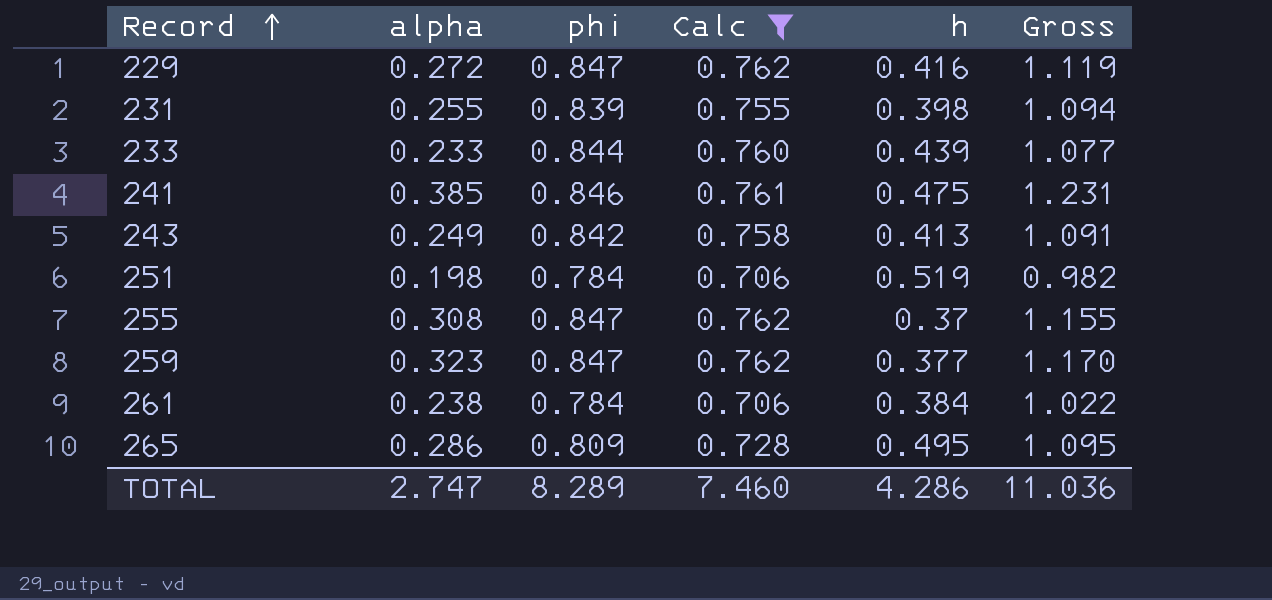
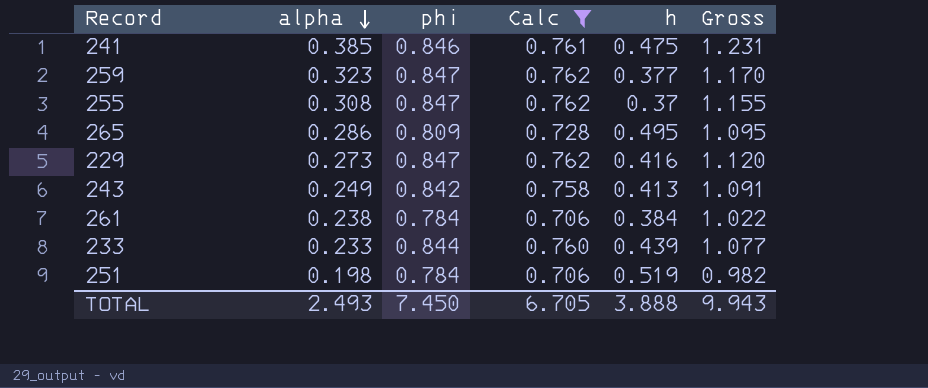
row order: Record ascending -> alpha descending
row 231: 0.255 | 0.839 | 0.755 | 0.398 | 1.094 -> none
229 | alpha: 0.272 -> 0.273
229 | Gross: 1.119 -> 1.120
TOTAL | alpha: 2.747 -> 2.493
TOTAL | phi: 8.289 -> 7.450
TOTAL | Calc: 7.460 -> 6.705
TOTAL | h: 4.286 -> 3.888
TOTAL | Gross: 11.036 -> 9.943

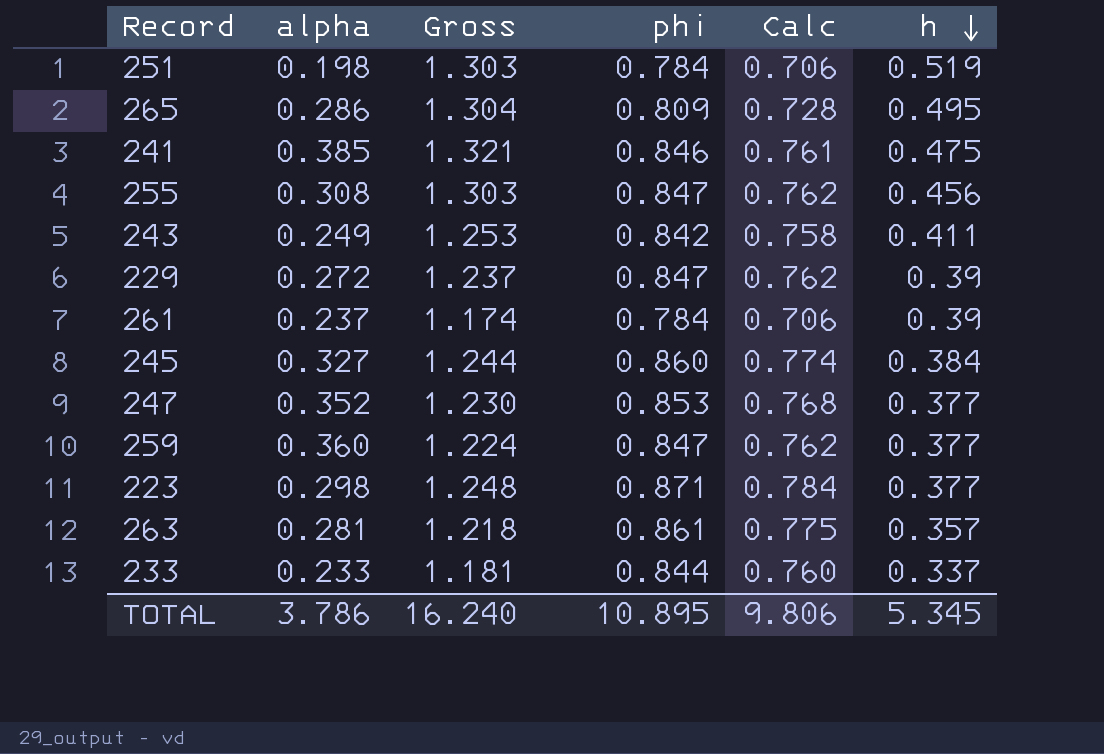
filter: Calc <= 0.762 -> none
row order: alpha descending -> h descending
column Gross | formula: [alpha] + [phi] -> [phi] + [h]
column Gross | position: 6 -> 3
255 | h: 0.37 -> 0.456
243 | h: 0.413 -> 0.411
229 | alpha: 0.273 -> 0.272
229 | h: 0.416 -> 0.39
261 | alpha: 0.238 -> 0.237
261 | h: 0.384 -> 0.39
259 | alpha: 0.323 -> 0.360
233 | h: 0.439 -> 0.337
TOTAL | alpha: 2.493 -> 3.786
TOTAL | Gross: 9.943 -> 16.240
TOTAL | phi: 7.450 -> 10.895
TOTAL | Calc: 6.705 -> 9.806
TOTAL | h: 3.888 -> 5.345

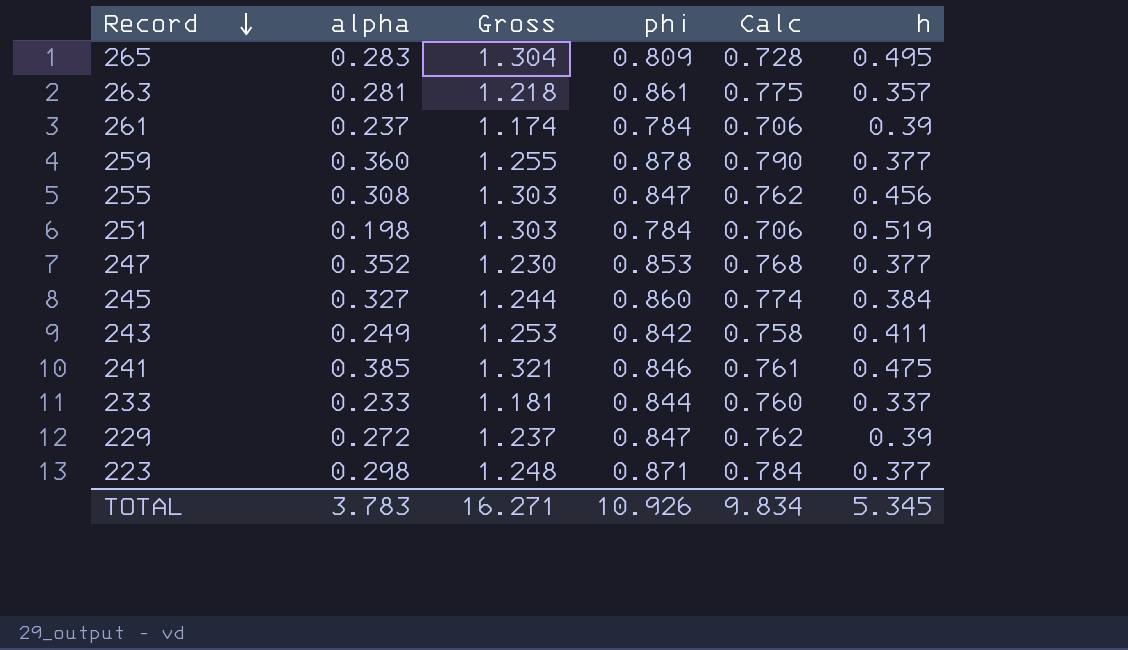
row order: h descending -> Record descending
265 | alpha: 0.286 -> 0.283
259 | Gross: 1.224 -> 1.255
259 | phi: 0.847 -> 0.878
259 | Calc: 0.762 -> 0.790
TOTAL | alpha: 3.786 -> 3.783
TOTAL | Gross: 16.240 -> 16.271
TOTAL | phi: 10.895 -> 10.926
TOTAL | Calc: 9.806 -> 9.834

